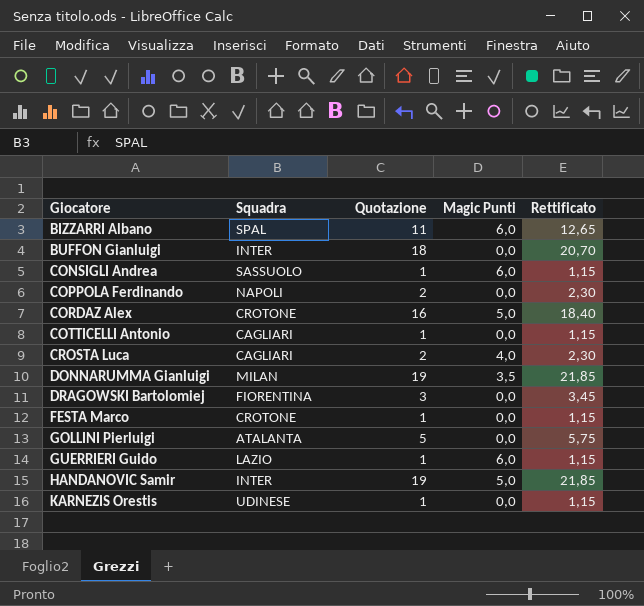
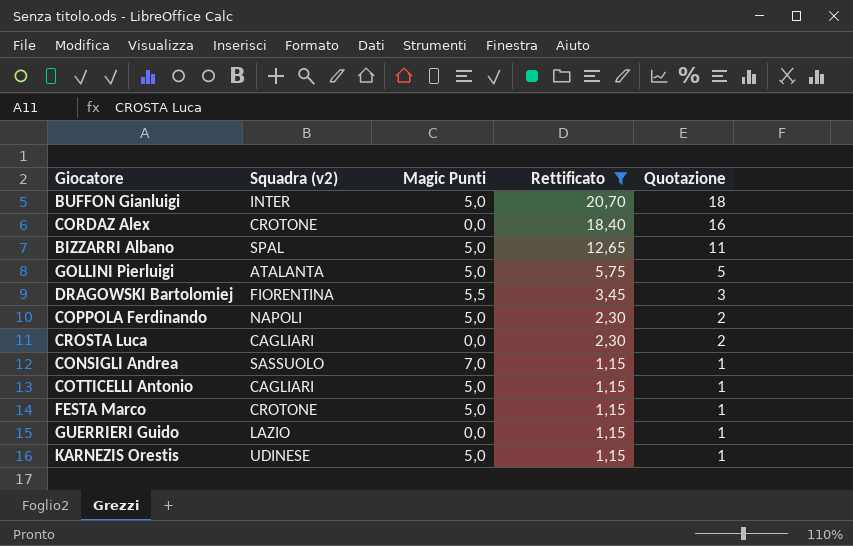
filter: none -> Rettificato != 21,85
row order: Giocatore ascending -> Rettificato descending
column name: Squadra -> Squadra (v2)
column Quotazione | position: 3 -> 5
BUFFON Gianluigi | Magic Punti: 0,0 -> 5,0
CORDAZ Alex | Magic Punti: 5,0 -> 0,0
BIZZARRI Albano | Magic Punti: 6,0 -> 5,0
GOLLINI Pierluigi | Magic Punti: 0,0 -> 5,0
DRAGOWSKI Bartolomiej | Magic Punti: 0,0 -> 5,5
COPPOLA Ferdinando | Magic Punti: 0,0 -> 5,0
CROSTA Luca | Magic Punti: 4,0 -> 0,0
CONSIGLI Andrea | Magic Punti: 6,0 -> 7,0
COTTICELLI Antonio | Magic Punti: 0,0 -> 5,0
FESTA Marco | Magic Punti: 0,0 -> 5,0
GUERRIERI Guido | Magic Punti: 6,0 -> 0,0
KARNEZIS Orestis | Magic Punti: 0,0 -> 5,0

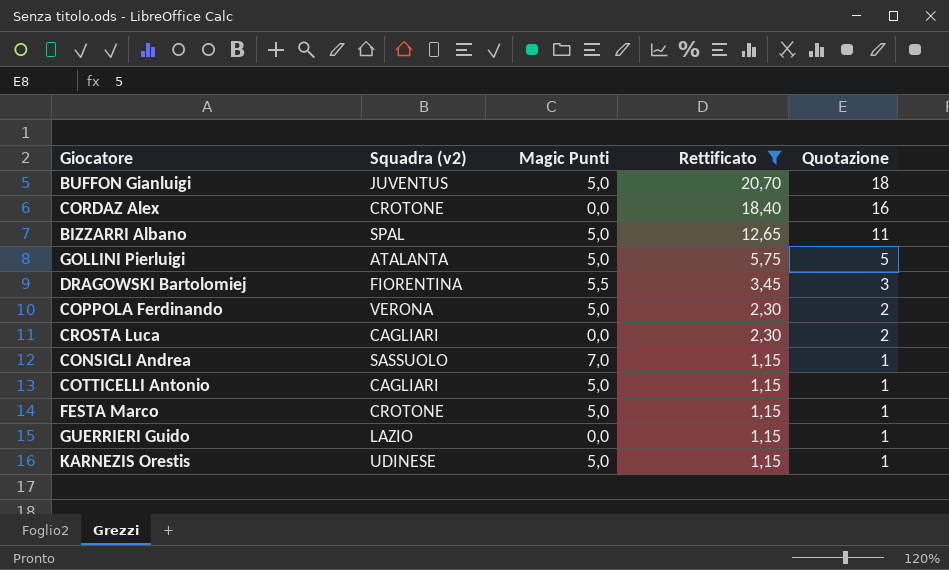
BUFFON Gianluigi | Squadra (v2): INTER -> JUVENTUS
COPPOLA Ferdinando | Squadra (v2): NAPOLI -> VERONA

